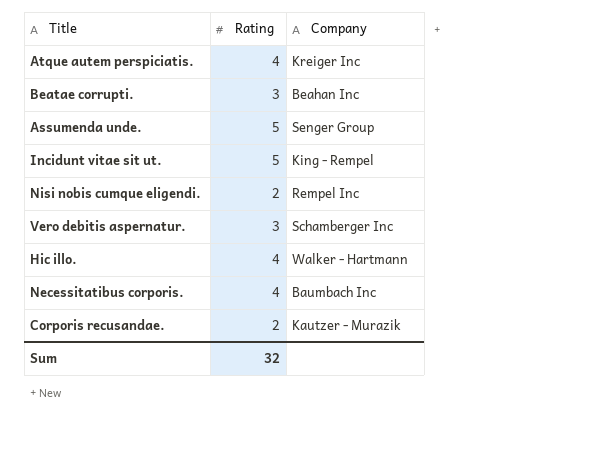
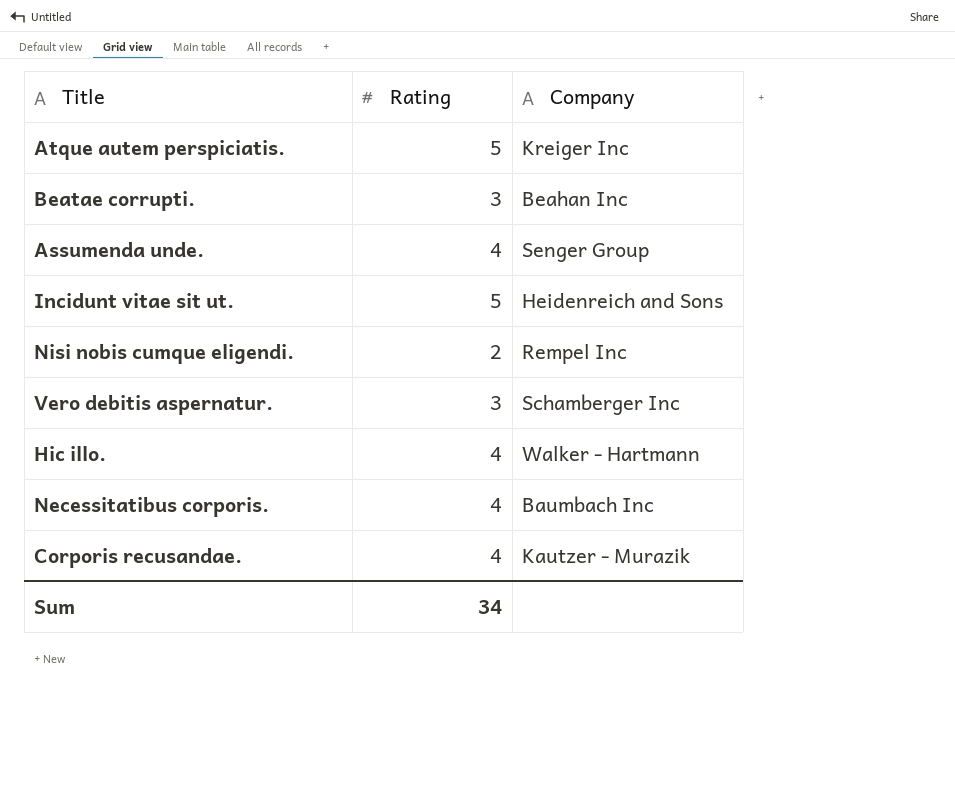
Atque autem perspiciatis. | Rating: 4 -> 5
Assumenda unde. | Rating: 5 -> 4
Incidunt vitae sit ut. | Company: King - Rempel -> Heidenreich and Sons
Corporis recusandae. | Rating: 2 -> 4
Sum | Rating: 32 -> 34

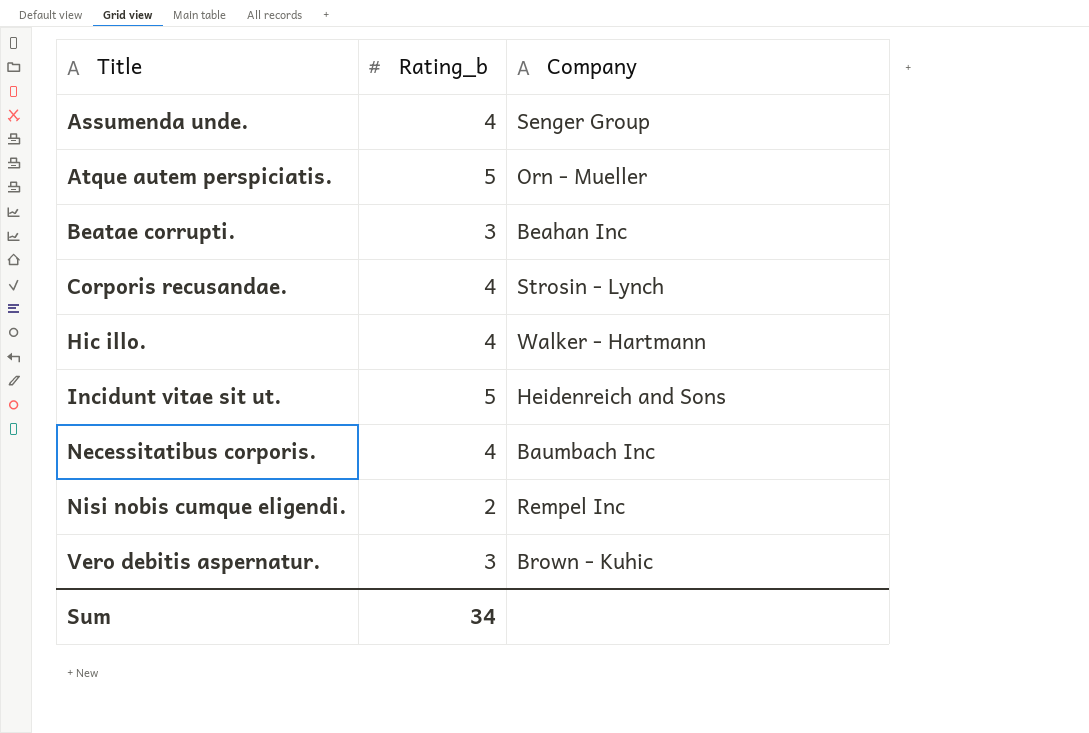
row order: none -> Title ascending
column name: Rating -> Rating_b
Atque autem perspiciatis. | Company: Kreiger Inc -> Orn - Mueller
Corporis recusandae. | Company: Kautzer - Murazik -> Strosin - Lynch
Vero debitis aspernatur. | Company: Schamberger Inc -> Brown - Kuhic

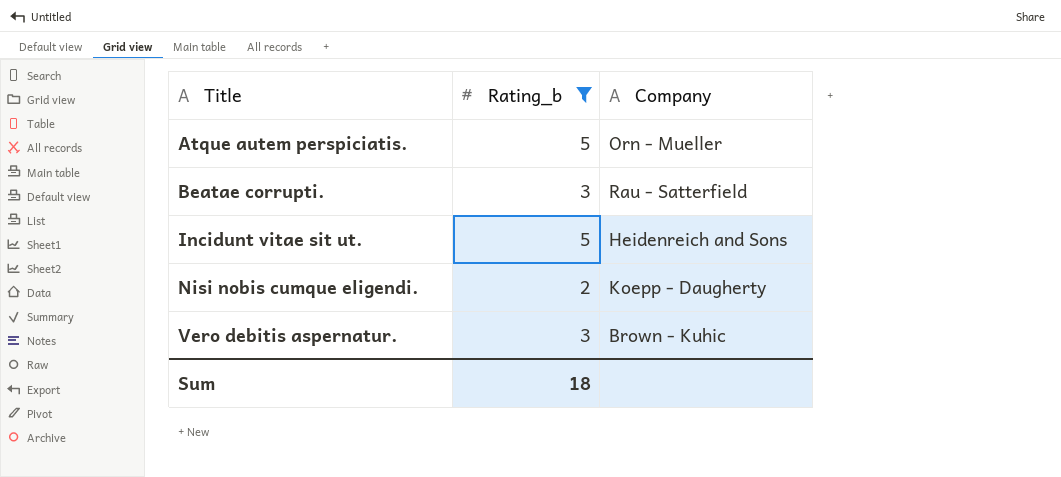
filter: none -> Rating_b != 4
Beatae corrupti. | Company: Beahan Inc -> Rau - Satterfield
Nisi nobis cumque eligendi. | Company: Rempel Inc -> Koepp - Daugherty
Sum | Rating_b: 34 -> 18

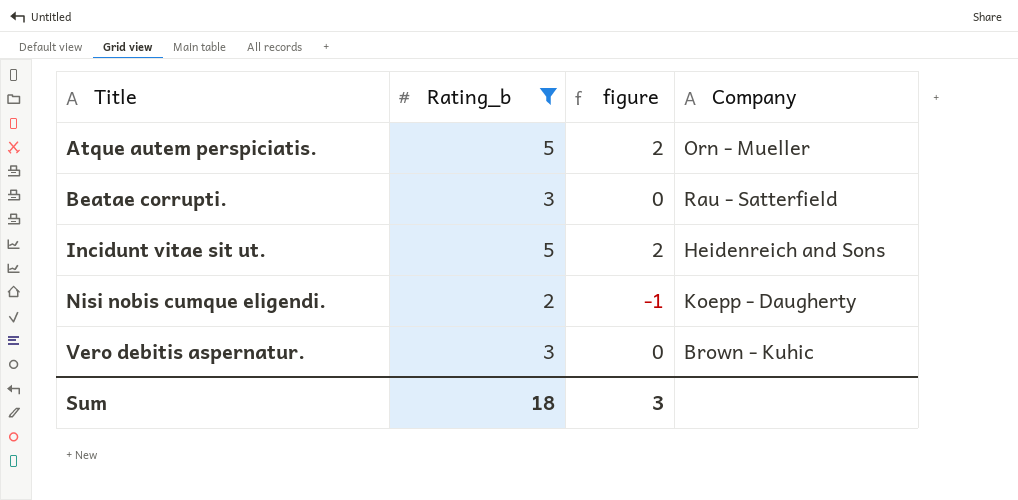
column figure | formula: none -> [Rating_b] - 3

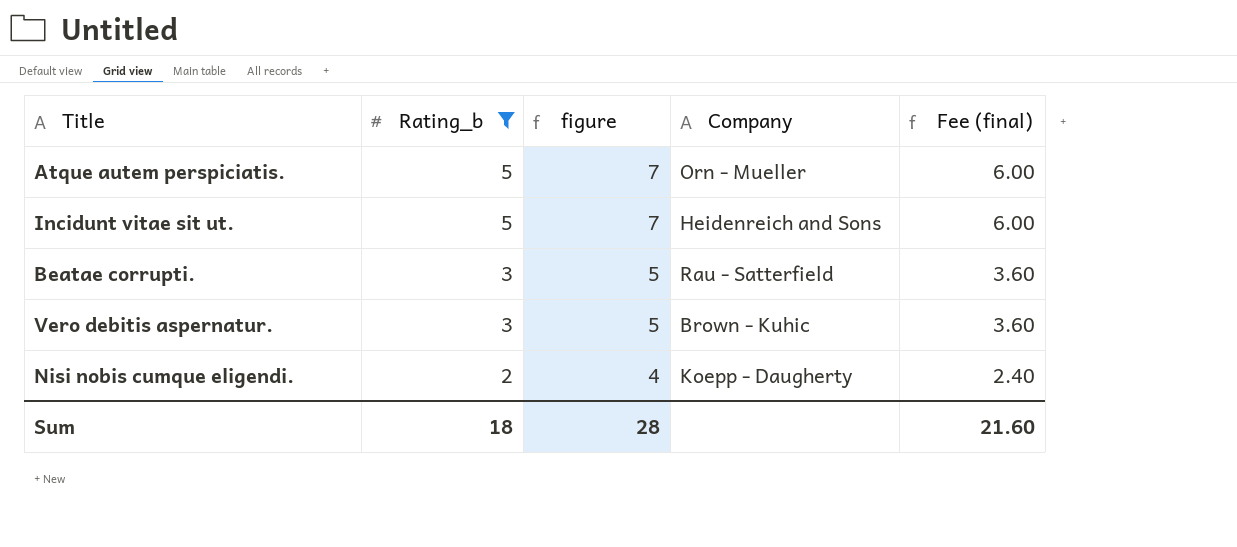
row order: Title ascending -> Rating_b descending
column figure | formula: [Rating_b] - 3 -> [Rating_b] + 2
column Fee (final) | formula: none -> [Rating_b] * 1.2
Sum | figure: 3 -> 28

